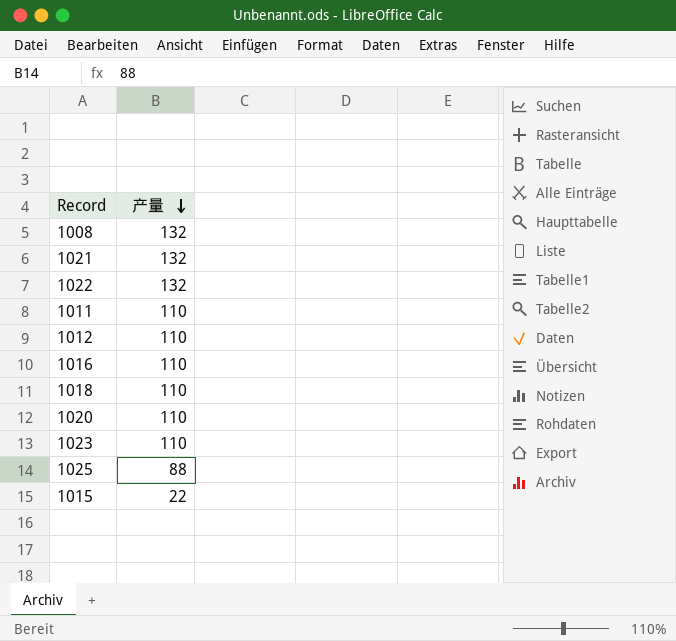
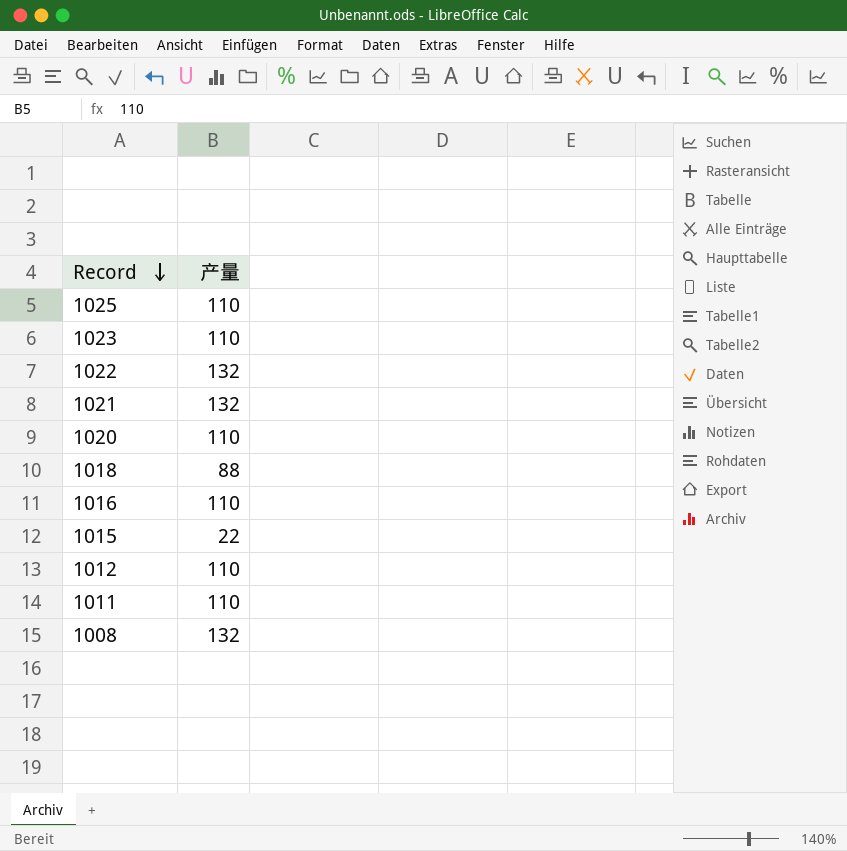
row order: 产量 descending -> Record descending
1025 | 产量: 88 -> 110
1018 | 产量: 110 -> 88

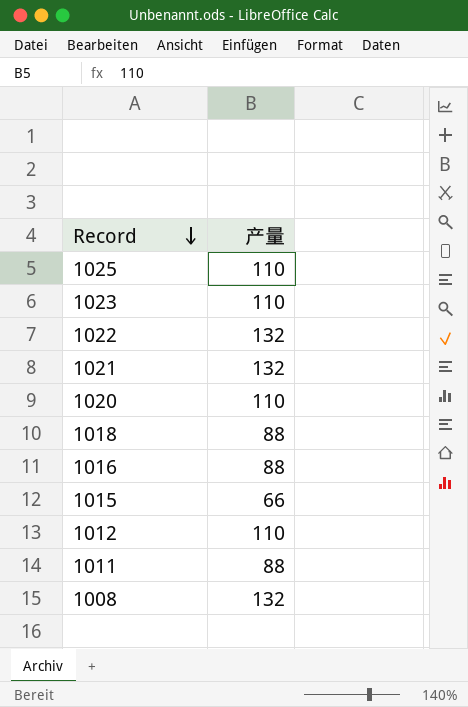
1016 | 产量: 110 -> 88
1015 | 产量: 22 -> 66
1011 | 产量: 110 -> 88

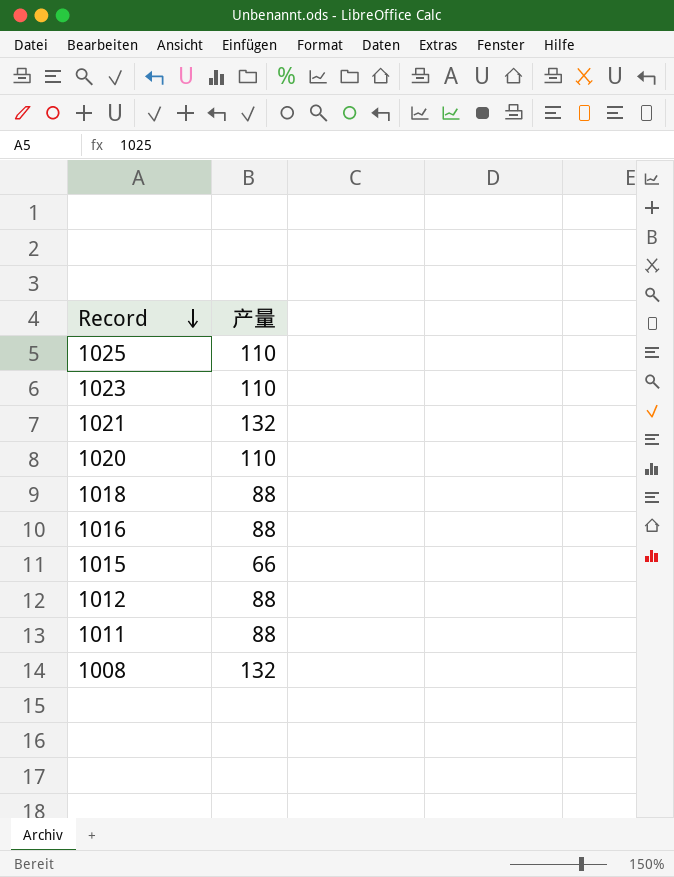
row 1022: 132 -> none
1012 | 产量: 110 -> 88

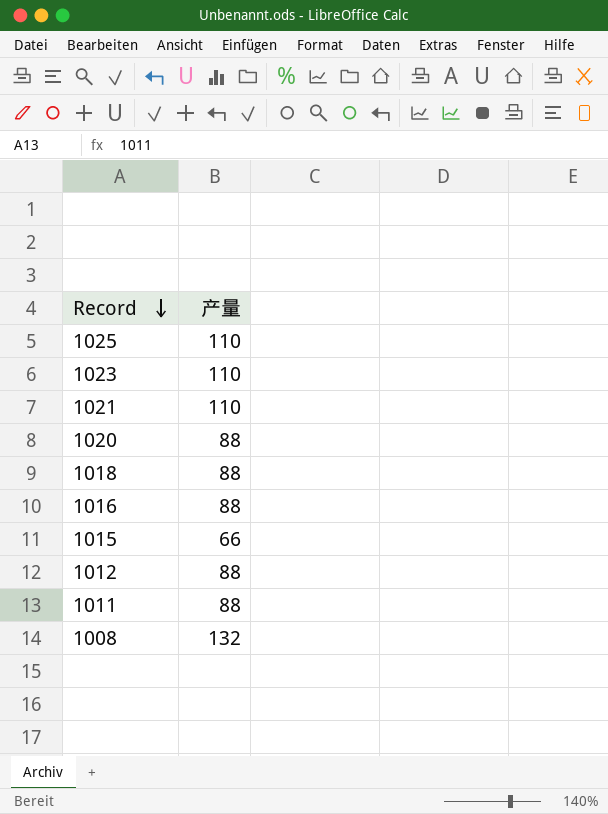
1021 | 产量: 132 -> 110
1020 | 产量: 110 -> 88

